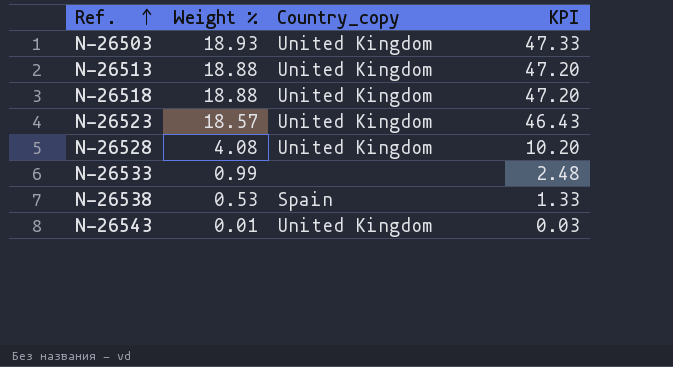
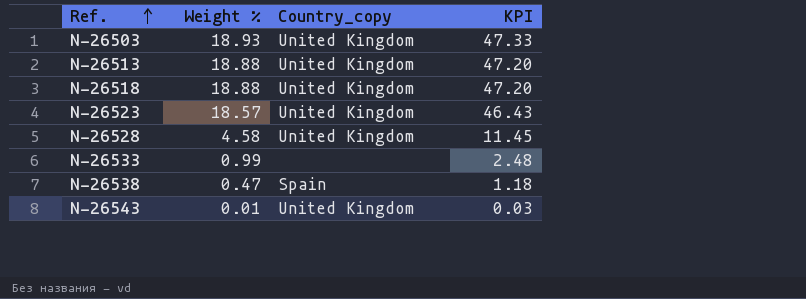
N-26528 | Weight %: 4.08 -> 4.58
N-26528 | KPI: 10.20 -> 11.45
N-26538 | Weight %: 0.53 -> 0.47
N-26538 | KPI: 1.33 -> 1.18

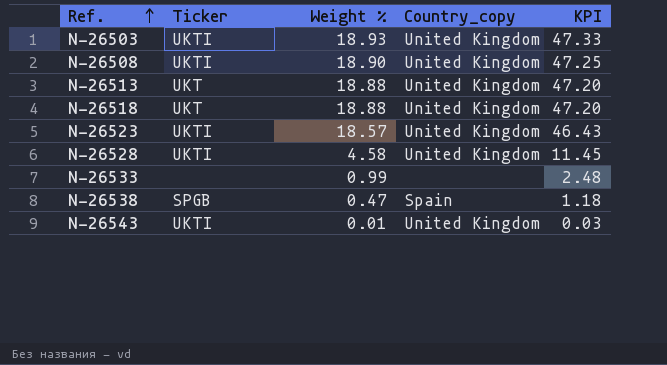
column Ticker | position: none -> 2
row N-26508: none -> UKTI | 18.90 | United Kingdom | 47.25

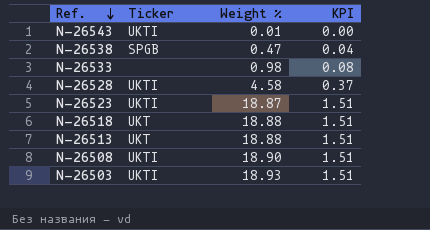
row order: Ref. ascending -> Ref. descending
column Country_copy | position: 4 -> none
column KPI | formula: [Weight %] * 2.5 -> [Weight %] * 0.08
N-26533 | Weight %: 0.99 -> 0.98
N-26523 | Weight %: 18.57 -> 18.87

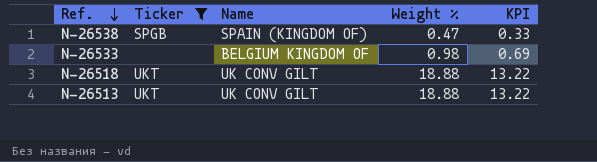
filter: none -> Ticker != UKTI
column Name | position: none -> 3
column KPI | formula: [Weight %] * 0.08 -> [Weight %] * 0.7

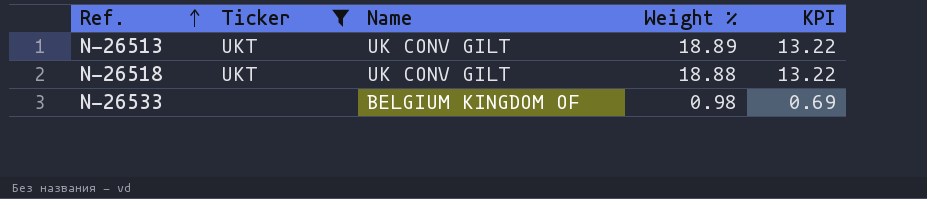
row order: Ref. descending -> Ref. ascending
row N-26538: SPGB | SPAIN (KINGDOM OF) | 0.47 | 0.33 -> none
N-26513 | Weight %: 18.88 -> 18.89

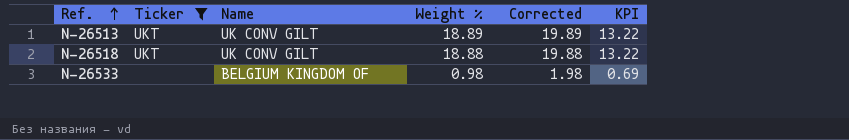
column Corrected | formula: none -> [Weight %] + 1

